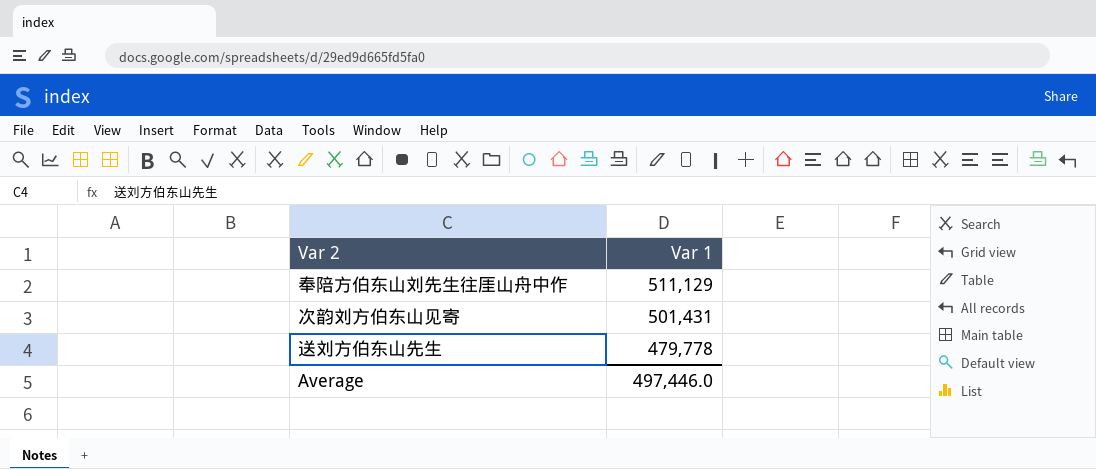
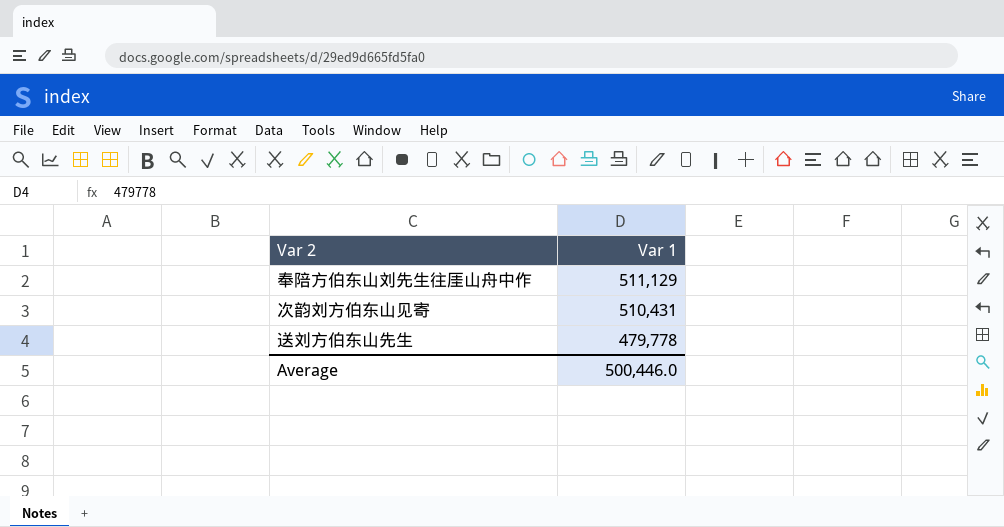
次韵刘方伯东山见寄 | Var 1: 501,431 -> 510,431
Average | Var 1: 497,446.0 -> 500,446.0

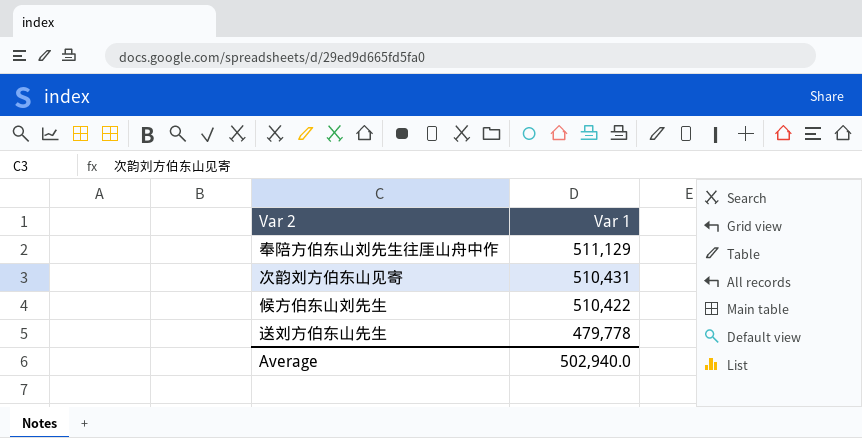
row 候方伯东山刘先生: none -> 510,422
Average | Var 1: 500,446.0 -> 502,940.0

